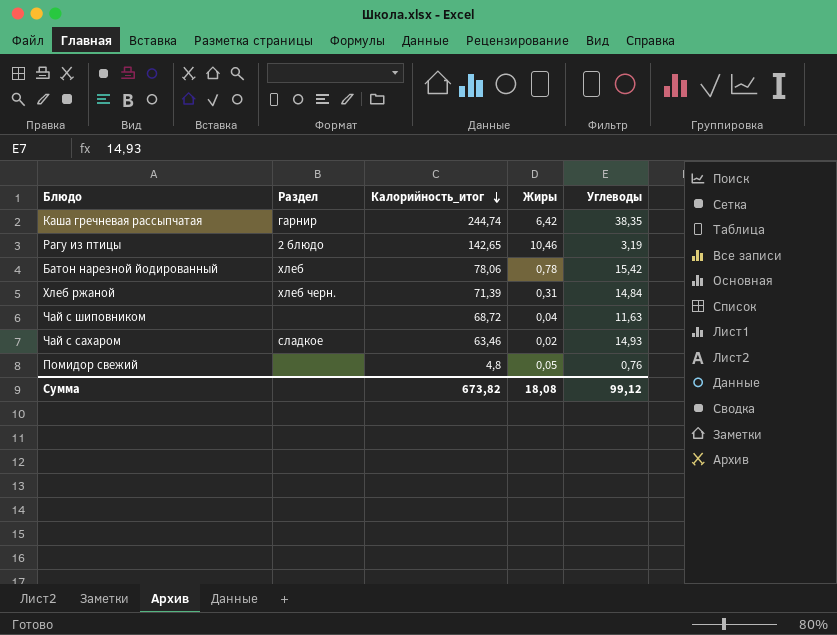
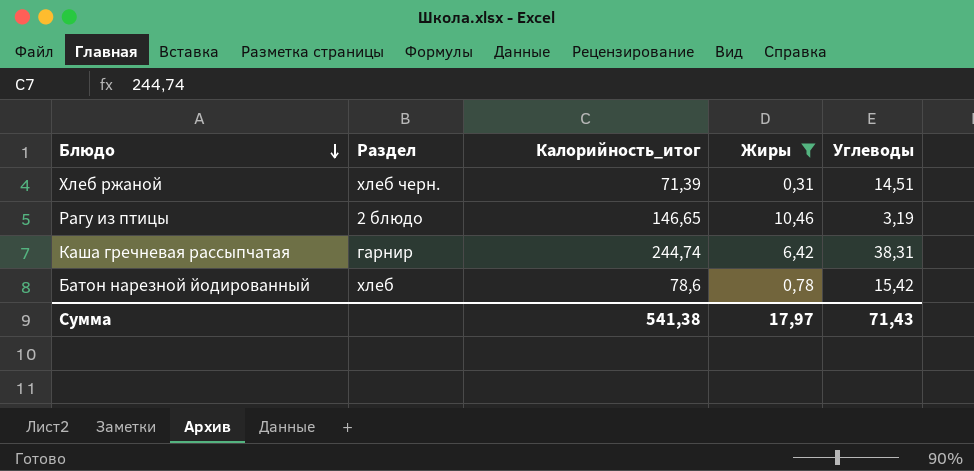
filter: none -> Жиры >= 0,31
row order: Калорийность_итог descending -> Блюдо descending
Хлеб ржаной | Углеводы: 14,84 -> 14,51
Рагу из птицы | Калорийность_итог: 142,65 -> 146,65
Каша гречневая рассыпчатая | Углеводы: 38,35 -> 38,31
Батон нарезной йодированный | Калорийность_итог: 78,06 -> 78,6
Сумма | Калорийность_итог: 673,82 -> 541,38
Сумма | Жиры: 18,08 -> 17,97
Сумма | Углеводы: 99,12 -> 71,43

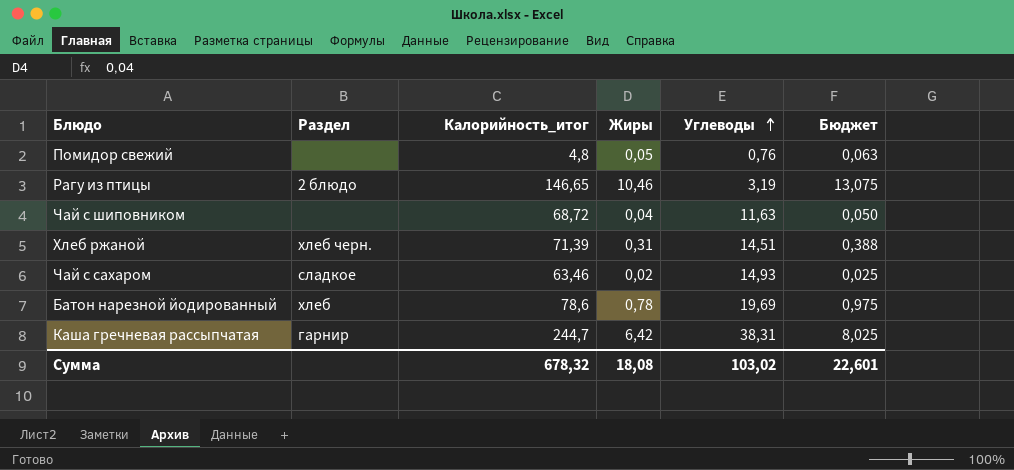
filter: Жиры >= 0,31 -> none
row order: Блюдо descending -> Углеводы ascending
column Бюджет | formula: none -> [Жиры] * 1,25
Батон нарезной йодированный | Углеводы: 15,42 -> 19,69
Каша гречневая рассыпчатая | Калорийность_итог: 244,74 -> 244,7
Сумма | Калорийность_итог: 541,38 -> 678,32
Сумма | Жиры: 17,97 -> 18,08
Сумма | Углеводы: 71,43 -> 103,02

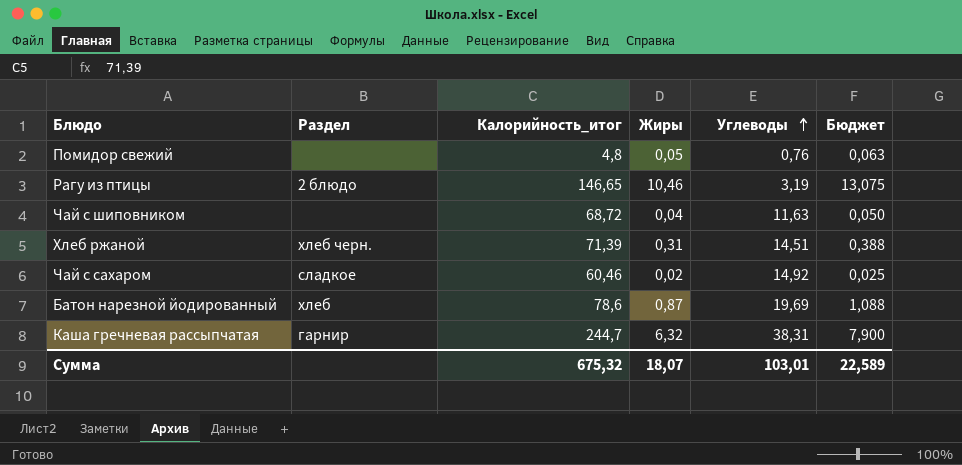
Чай с сахаром | Калорийность_итог: 63,46 -> 60,46
Чай с сахаром | Углеводы: 14,93 -> 14,92
Батон нарезной йодированный | Жиры: 0,78 -> 0,87
Батон нарезной йодированный | Бюджет: 0,975 -> 1,088
Каша гречневая рассыпчатая | Жиры: 6,42 -> 6,32
Каша гречневая рассыпчатая | Бюджет: 8,025 -> 7,900
Сумма | Калорийность_итог: 678,32 -> 675,32
Сумма | Жиры: 18,08 -> 18,07
Сумма | Углеводы: 103,02 -> 103,01
Сумма | Бюджет: 22,601 -> 22,589

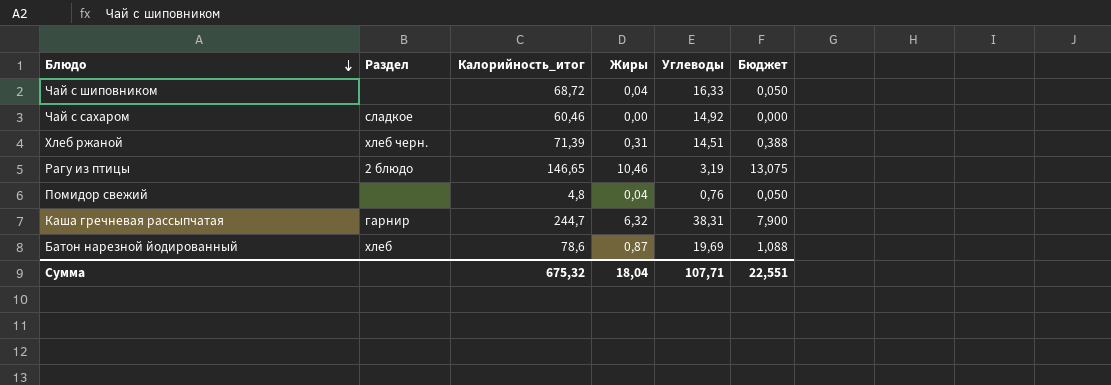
row order: Углеводы ascending -> Блюдо descending
Чай с шиповником | Углеводы: 11,63 -> 16,33
Чай с сахаром | Жиры: 0,02 -> 0,00
Чай с сахаром | Бюджет: 0,025 -> 0,000
Помидор свежий | Жиры: 0,05 -> 0,04
Помидор свежий | Бюджет: 0,063 -> 0,050
Сумма | Жиры: 18,07 -> 18,04
Сумма | Углеводы: 103,01 -> 107,71
Сумма | Бюджет: 22,589 -> 22,551

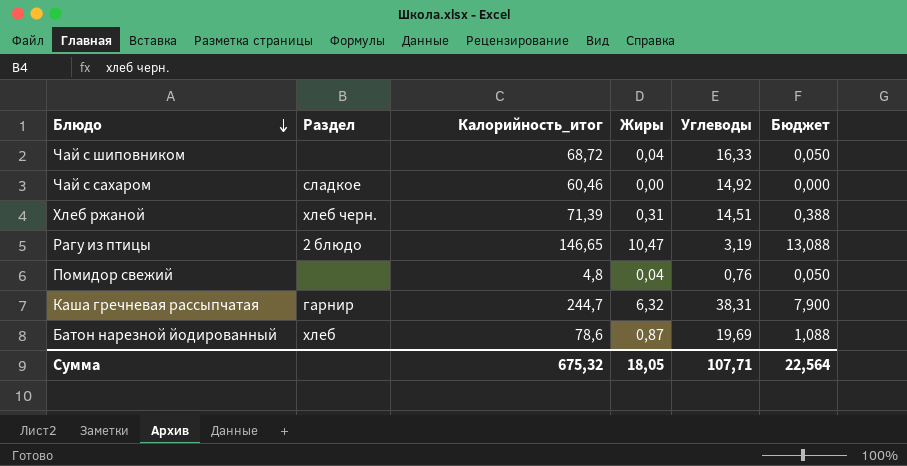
Рагу из птицы | Жиры: 10,46 -> 10,47
Рагу из птицы | Бюджет: 13,075 -> 13,088
Сумма | Жиры: 18,04 -> 18,05
Сумма | Бюджет: 22,551 -> 22,564

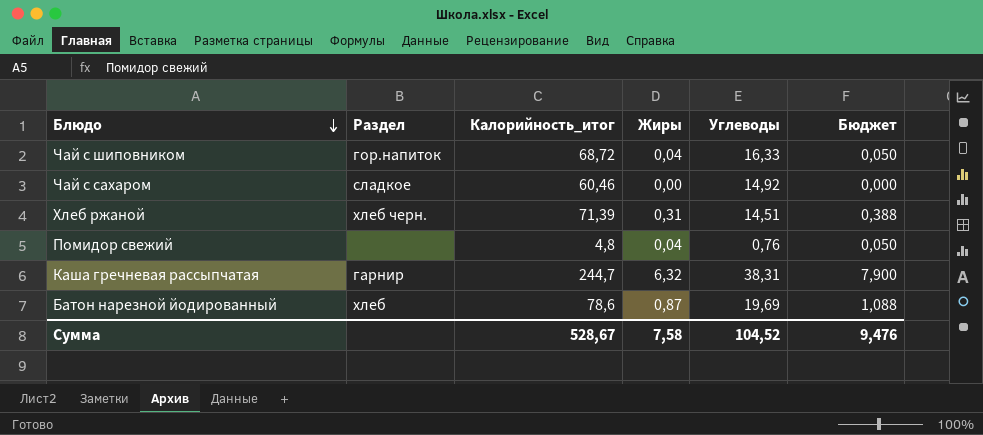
row Рагу из птицы: 2 блюдо | 146,65 | 10,47 | 3,19 | 13,088 -> none
Чай с шиповником | Раздел: none -> гор.напиток
Сумма | Калорийность_итог: 675,32 -> 528,67
Сумма | Жиры: 18,05 -> 7,58
Сумма | Углеводы: 107,71 -> 104,52
Сумма | Бюджет: 22,564 -> 9,476

